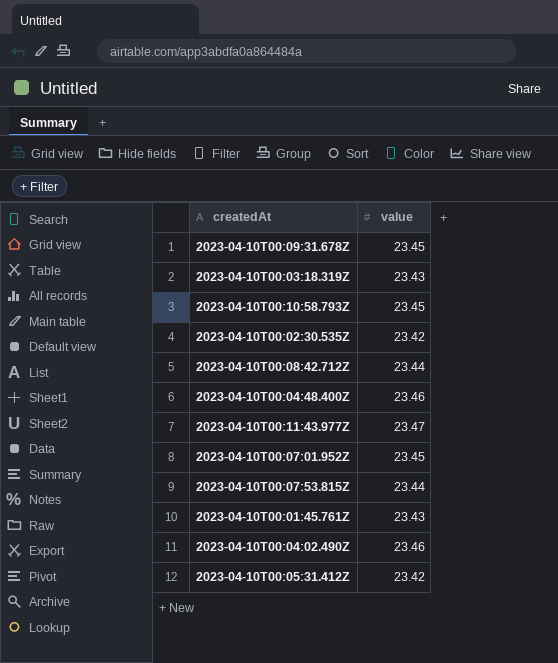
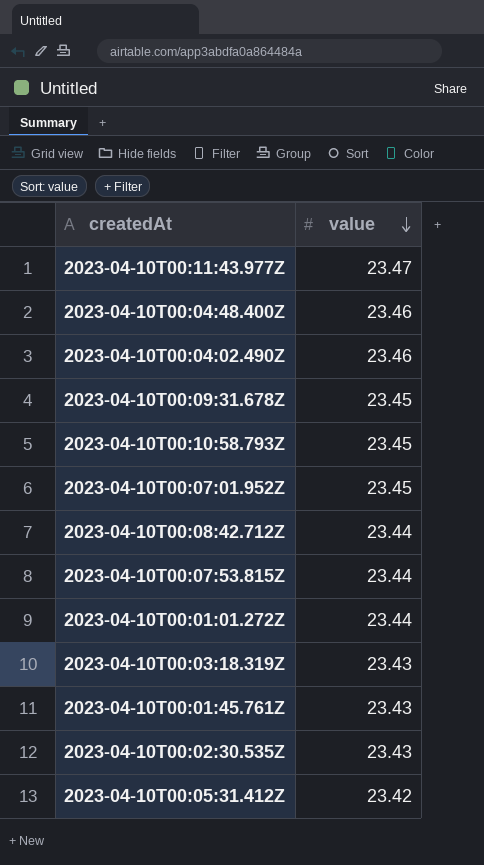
row order: none -> value descending
row 2023-04-10T00:01:01.272Z: none -> 23.44
2023-04-10T00:02:30.535Z | value: 23.42 -> 23.43

